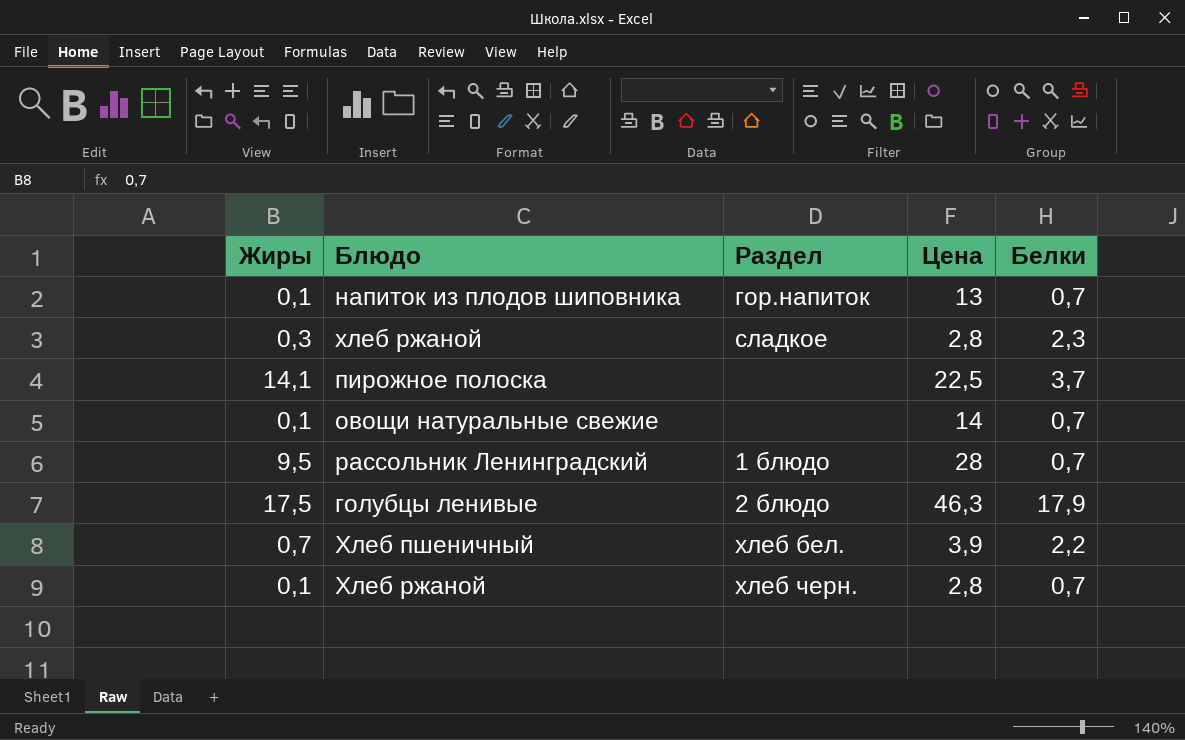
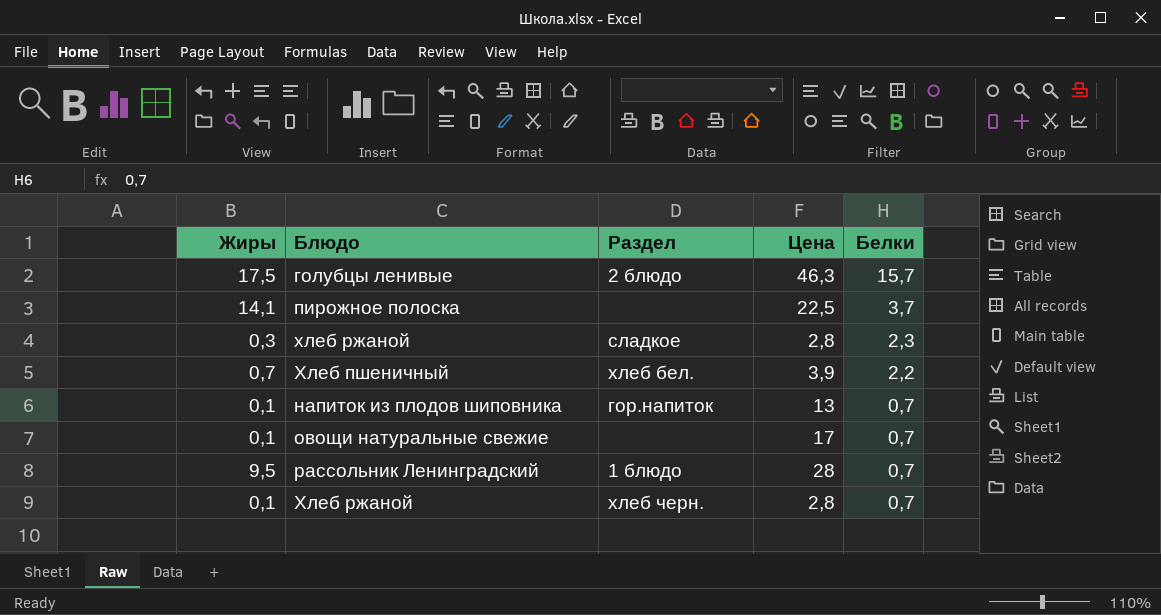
row order: none -> Белки descending
голубцы ленивые | Белки: 17,9 -> 15,7
овощи натуральные свежие | Цена: 14 -> 17

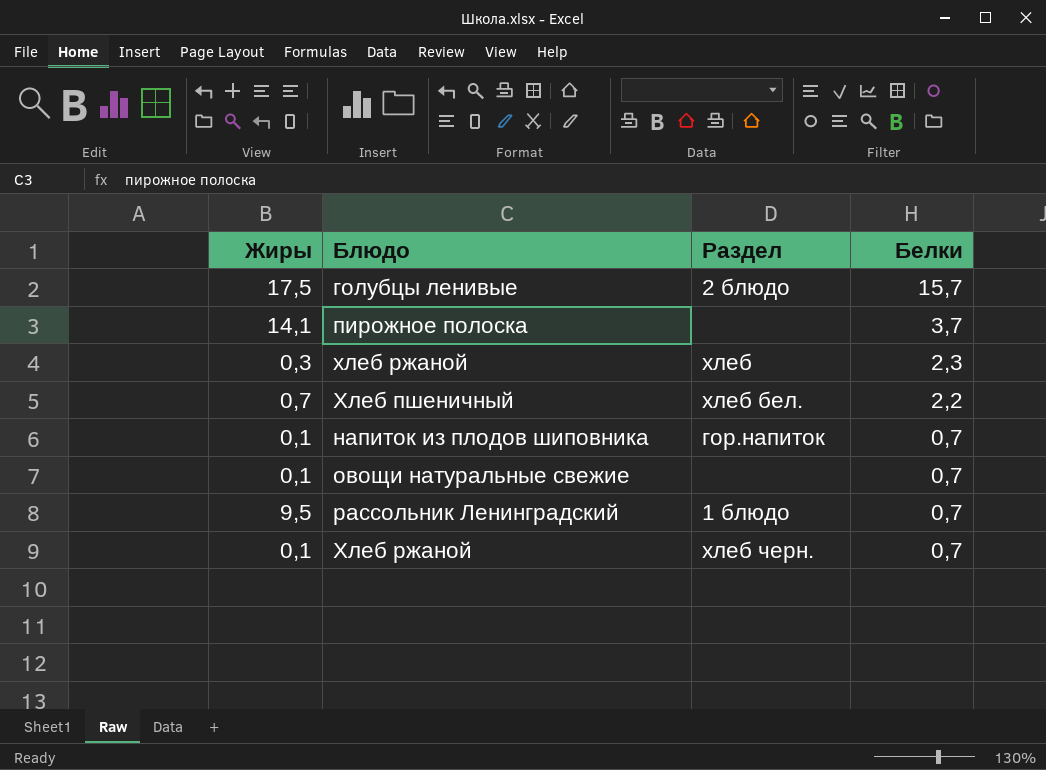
column Цена | position: 4 -> none
хлеб ржаной | Раздел: сладкое -> хлеб

